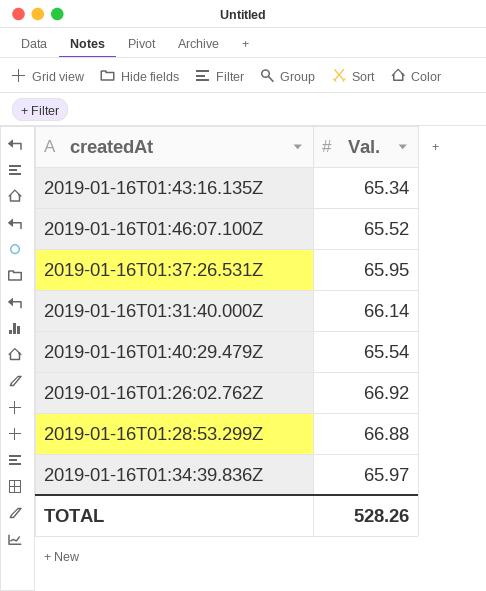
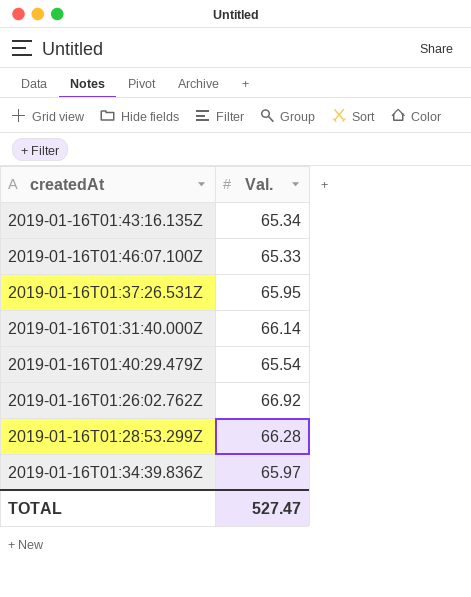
2019-01-16T01:46:07.100Z | Val.: 65.52 -> 65.33
2019-01-16T01:28:53.299Z | Val.: 66.88 -> 66.28
TOTAL | Val.: 528.26 -> 527.47

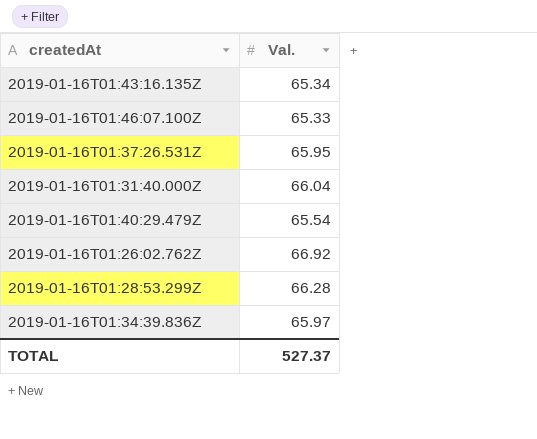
2019-01-16T01:31:40.000Z | Val.: 66.14 -> 66.04
TOTAL | Val.: 527.47 -> 527.37

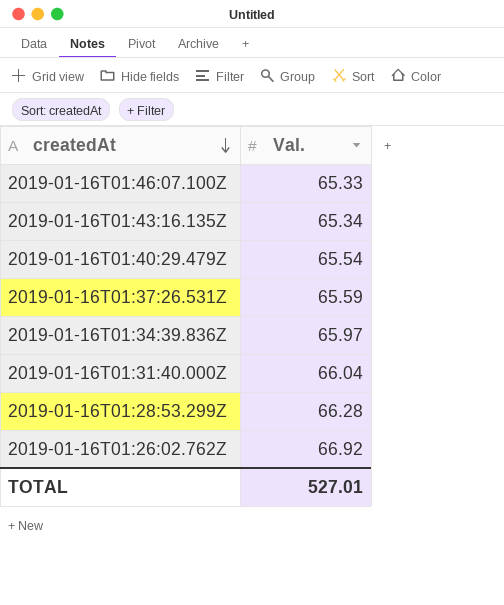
row order: none -> createdAt descending
2019-01-16T01:37:26.531Z | Val.: 65.95 -> 65.59
TOTAL | Val.: 527.37 -> 527.01

